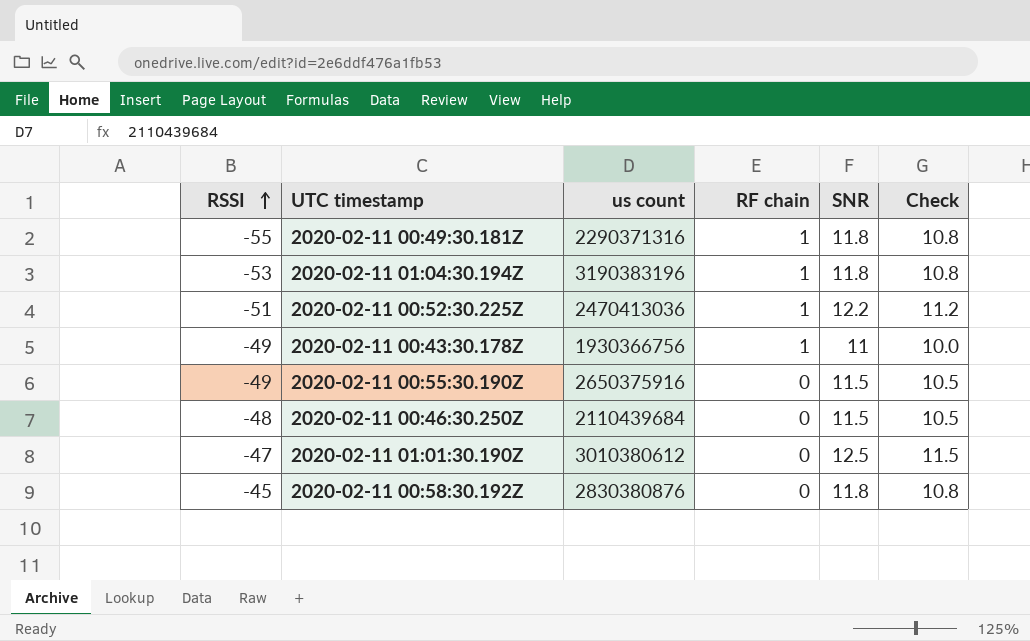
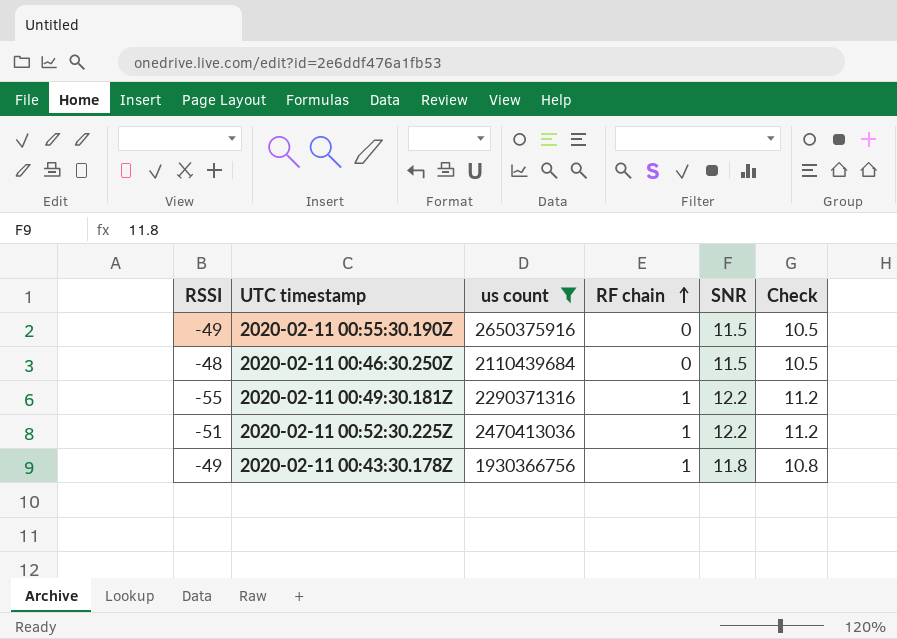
filter: none -> us count <= 2650375916
row order: RSSI ascending -> RF chain ascending
2020-02-11 00:49:30.181Z | SNR: 11.8 -> 12.2
2020-02-11 00:49:30.181Z | Check: 10.8 -> 11.2
2020-02-11 00:43:30.178Z | SNR: 11 -> 11.8
2020-02-11 00:43:30.178Z | Check: 10.0 -> 10.8

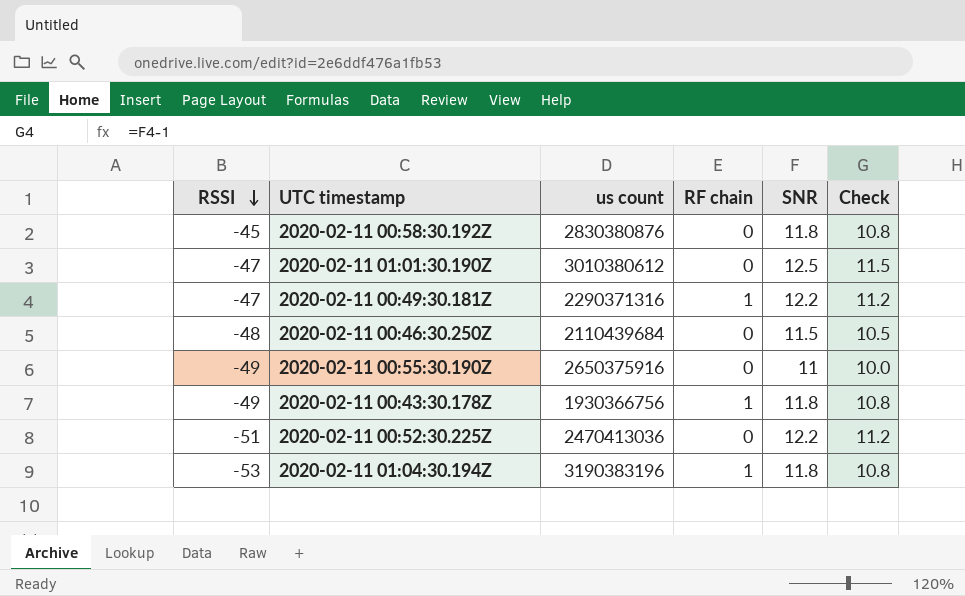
filter: us count <= 2650375916 -> none
row order: RF chain ascending -> RSSI descending
2020-02-11 00:49:30.181Z | RSSI: -55 -> -47
2020-02-11 00:55:30.190Z | SNR: 11.5 -> 11
2020-02-11 00:55:30.190Z | Check: 10.5 -> 10.0
2020-02-11 00:52:30.225Z | RF chain: 1 -> 0

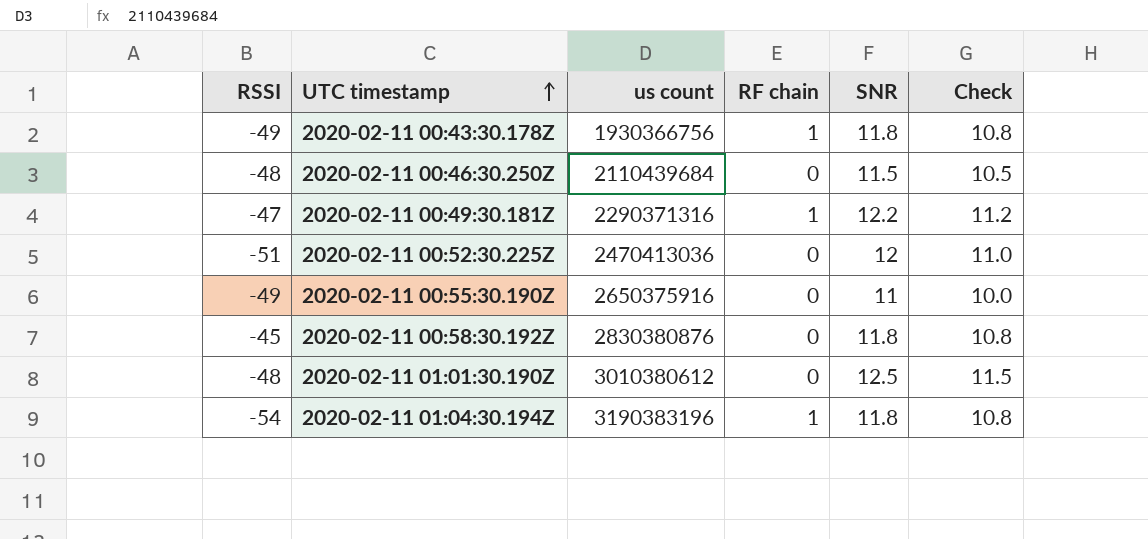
row order: RSSI descending -> UTC timestamp ascending
2020-02-11 00:52:30.225Z | SNR: 12.2 -> 12
2020-02-11 00:52:30.225Z | Check: 11.2 -> 11.0
2020-02-11 01:01:30.190Z | RSSI: -47 -> -48
2020-02-11 01:04:30.194Z | RSSI: -53 -> -54

